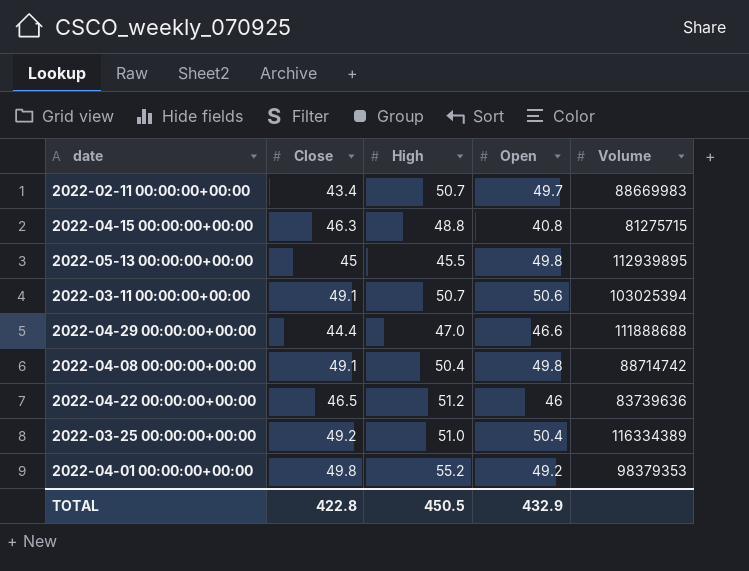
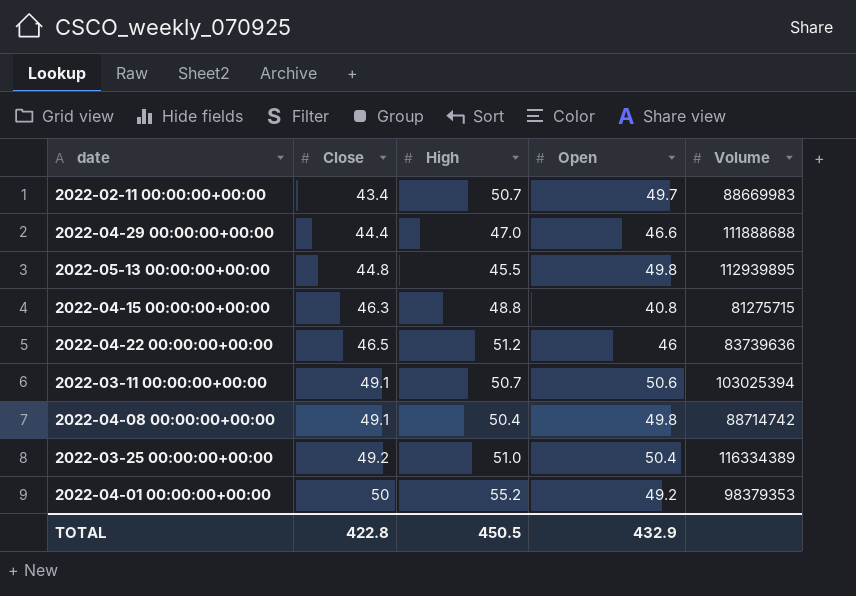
row order: none -> Close ascending
2022-05-13 00:00:00+00:00 | Close: 45 -> 44.8
2022-04-01 00:00:00+00:00 | Close: 49.8 -> 50

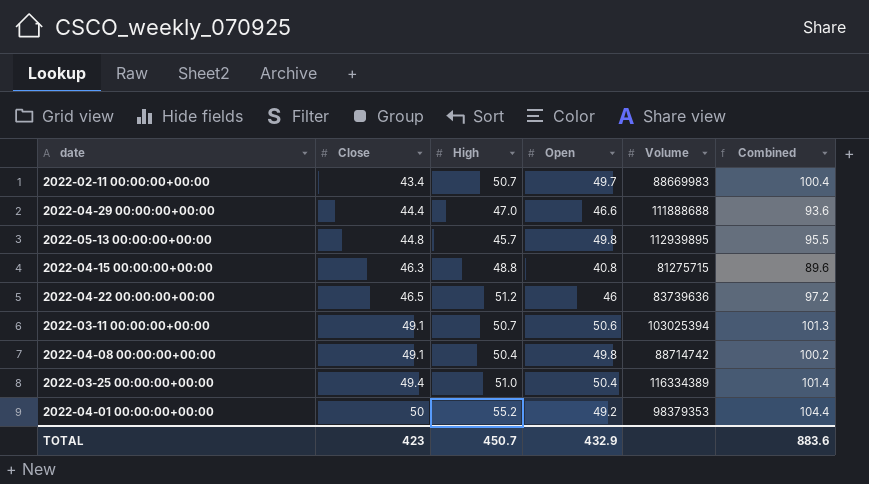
column Combined | formula: none -> [High] + [Open]
2022-05-13 00:00:00+00:00 | High: 45.5 -> 45.7
2022-03-25 00:00:00+00:00 | Close: 49.2 -> 49.4
TOTAL | Close: 422.8 -> 423
TOTAL | High: 450.5 -> 450.7

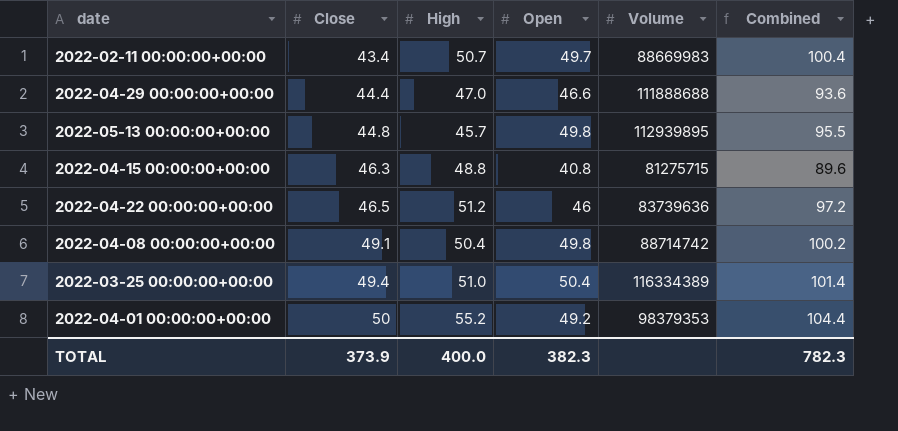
row 2022-03-11 00:00:00+00:00: 49.1 | 50.7 | 50.6 | 103025394 | 101.3 -> none
TOTAL | Close: 423 -> 373.9
TOTAL | High: 450.7 -> 400.0
TOTAL | Open: 432.9 -> 382.3
TOTAL | Combined: 883.6 -> 782.3

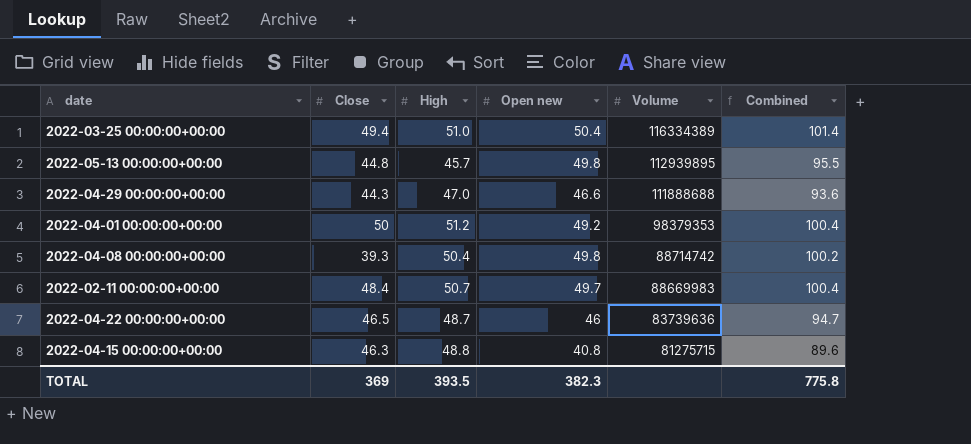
row order: Close ascending -> Volume descending
column name: Open -> Open new
2022-04-29 00:00:00+00:00 | Close: 44.4 -> 44.3
2022-04-01 00:00:00+00:00 | High: 55.2 -> 51.2
2022-04-01 00:00:00+00:00 | Combined: 104.4 -> 100.4
2022-04-08 00:00:00+00:00 | Close: 49.1 -> 39.3
2022-02-11 00:00:00+00:00 | Close: 43.4 -> 48.4
2022-04-22 00:00:00+00:00 | High: 51.2 -> 48.7
2022-04-22 00:00:00+00:00 | Combined: 97.2 -> 94.7
TOTAL | Close: 373.9 -> 369
TOTAL | High: 400.0 -> 393.5
TOTAL | Combined: 782.3 -> 775.8

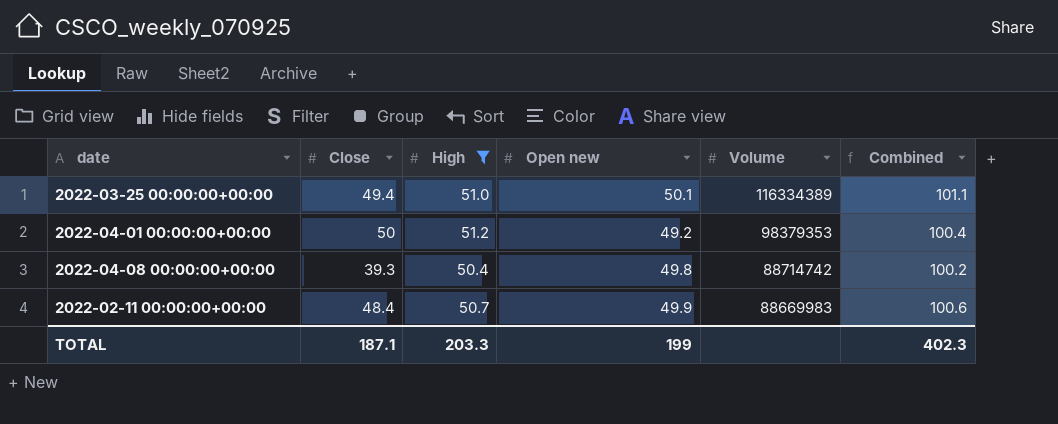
filter: none -> High >= 50.4
2022-03-25 00:00:00+00:00 | Open new: 50.4 -> 50.1
2022-03-25 00:00:00+00:00 | Combined: 101.4 -> 101.1
2022-02-11 00:00:00+00:00 | Open new: 49.7 -> 49.9
2022-02-11 00:00:00+00:00 | Combined: 100.4 -> 100.6
TOTAL | Close: 369 -> 187.1
TOTAL | High: 393.5 -> 203.3
TOTAL | Open new: 382.3 -> 199
TOTAL | Combined: 775.8 -> 402.3

